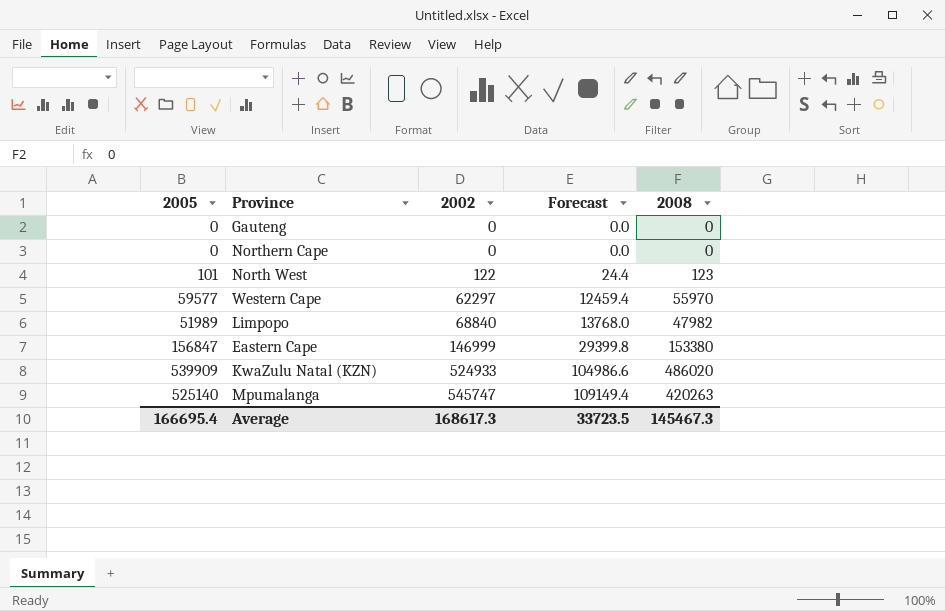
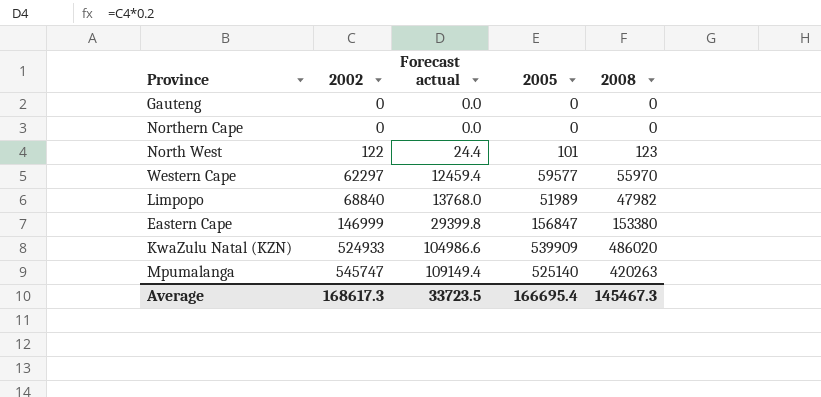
column name: Forecast -> Forecast actual
column 2005 | position: 1 -> 4

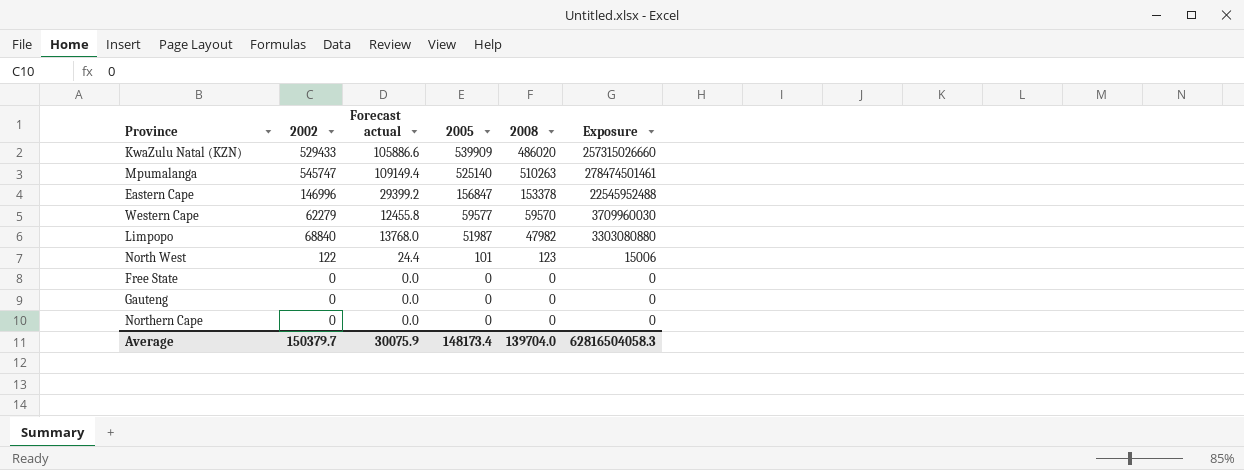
row order: 2002 ascending -> 2005 descending
column Exposure | formula: none -> [2002] * [2008]
KwaZulu Natal (KZN) | 2002: 524933 -> 529433
KwaZulu Natal (KZN) | Forecast actual: 104986.6 -> 105886.6
Mpumalanga | 2008: 420263 -> 510263
Eastern Cape | 2002: 146999 -> 146996
Eastern Cape | Forecast actual: 29399.8 -> 29399.2
Eastern Cape | 2008: 153380 -> 153378
Western Cape | 2002: 62297 -> 62279
Western Cape | Forecast actual: 12459.4 -> 12455.8
Western Cape | 2008: 55970 -> 59570
Limpopo | 2005: 51989 -> 51987
row Free State: none -> 0 | 0.0 | 0 | 0 | 0
Average | 2002: 168617.3 -> 150379.7
Average | Forecast actual: 33723.5 -> 30075.9
Average | 2005: 166695.4 -> 148173.4
Average | 2008: 145467.3 -> 139704.0

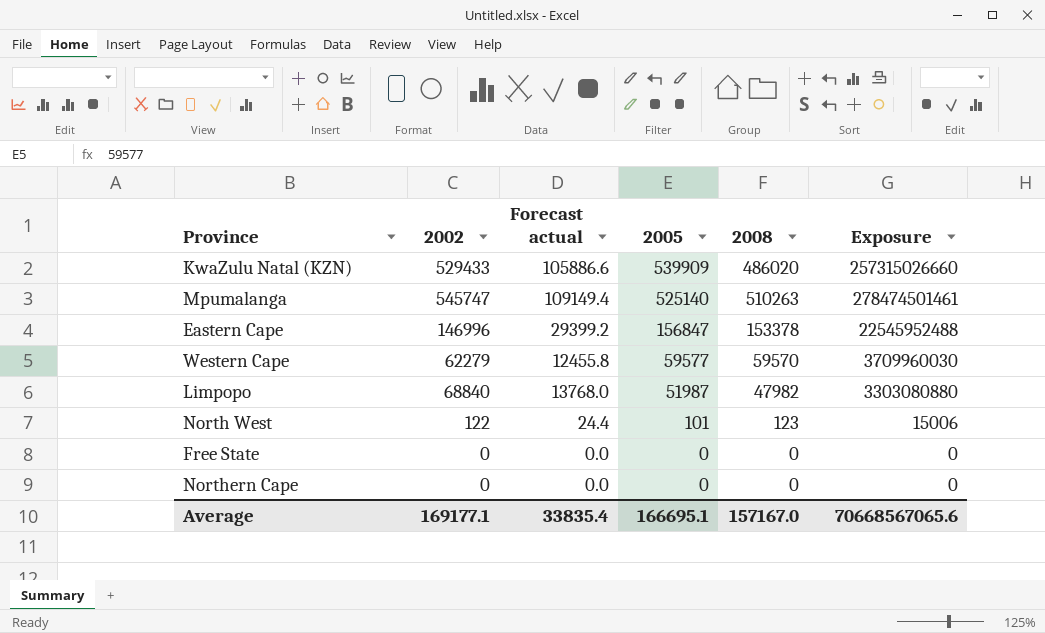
row Gauteng: 0 | 0.0 | 0 | 0 | 0 -> none
Average | 2002: 150379.7 -> 169177.1
Average | Forecast actual: 30075.9 -> 33835.4
Average | 2005: 148173.4 -> 166695.1
Average | 2008: 139704.0 -> 157167.0
Average | Exposure: 62816504058.3 -> 70668567065.6

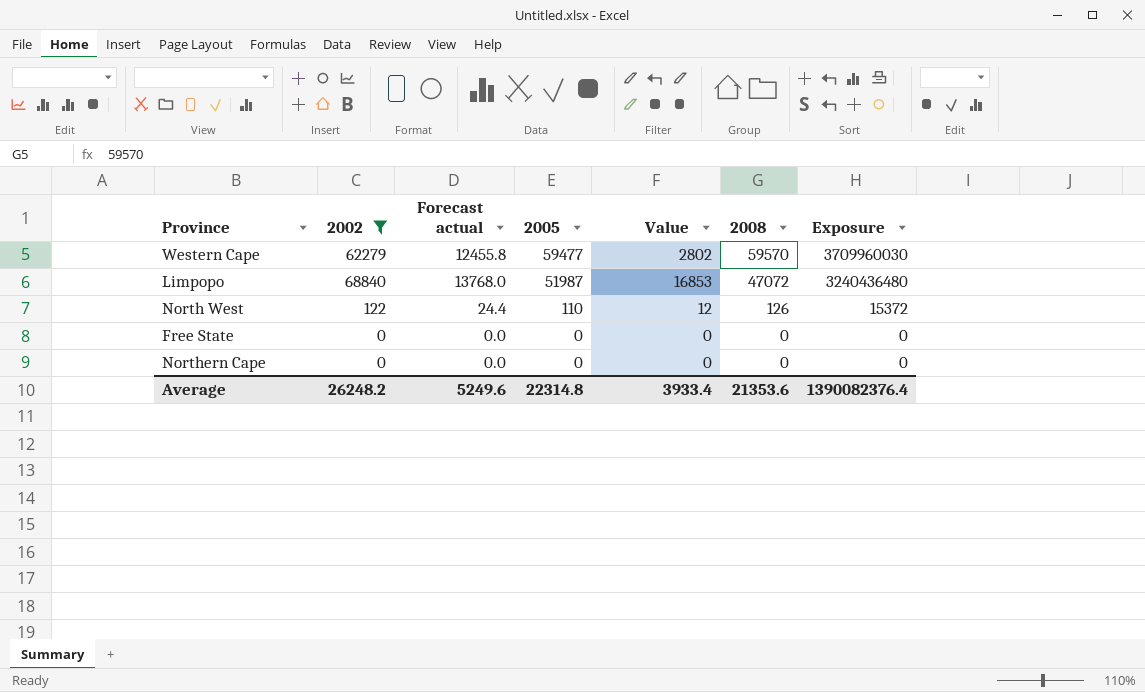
filter: none -> 2002 <= 68840
column Value | formula: none -> [2002] - [2005]
Western Cape | 2005: 59577 -> 59477
Limpopo | 2008: 47982 -> 47072
Limpopo | Exposure: 3303080880 -> 3240436480
North West | 2005: 101 -> 110
North West | 2008: 123 -> 126
North West | Exposure: 15006 -> 15372
Average | 2002: 169177.1 -> 26248.2
Average | Forecast actual: 33835.4 -> 5249.6
Average | 2005: 166695.1 -> 22314.8
Average | 2008: 157167.0 -> 21353.6
Average | Exposure: 70668567065.6 -> 1390082376.4

